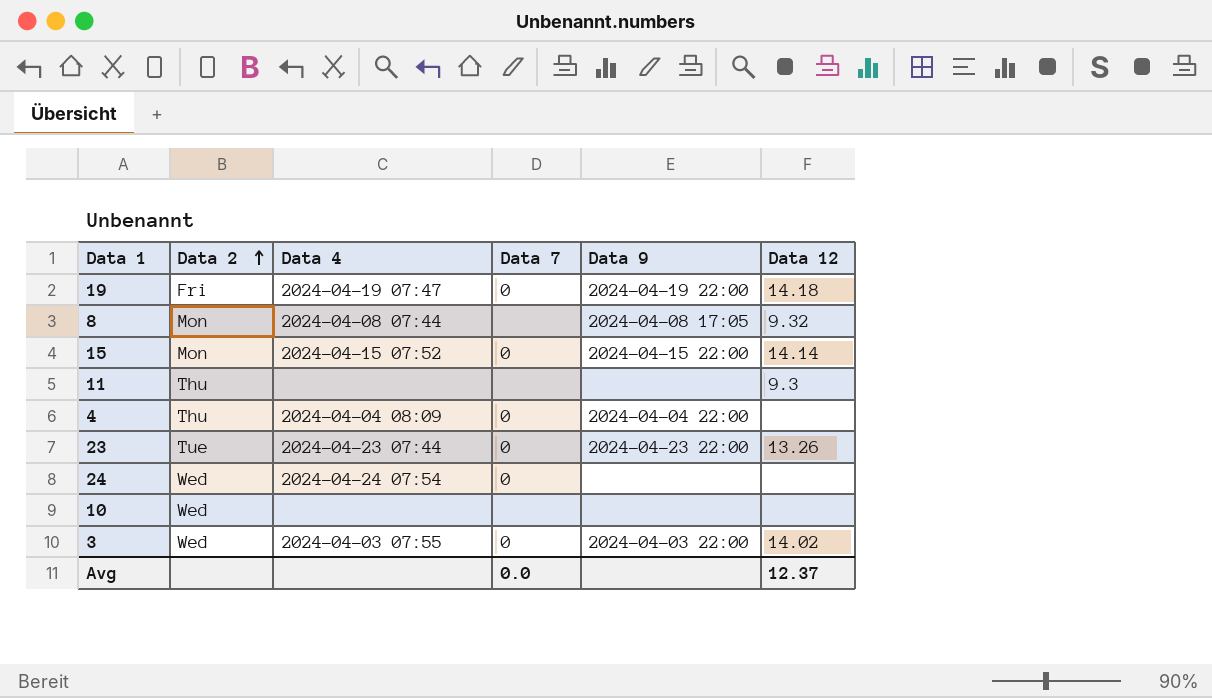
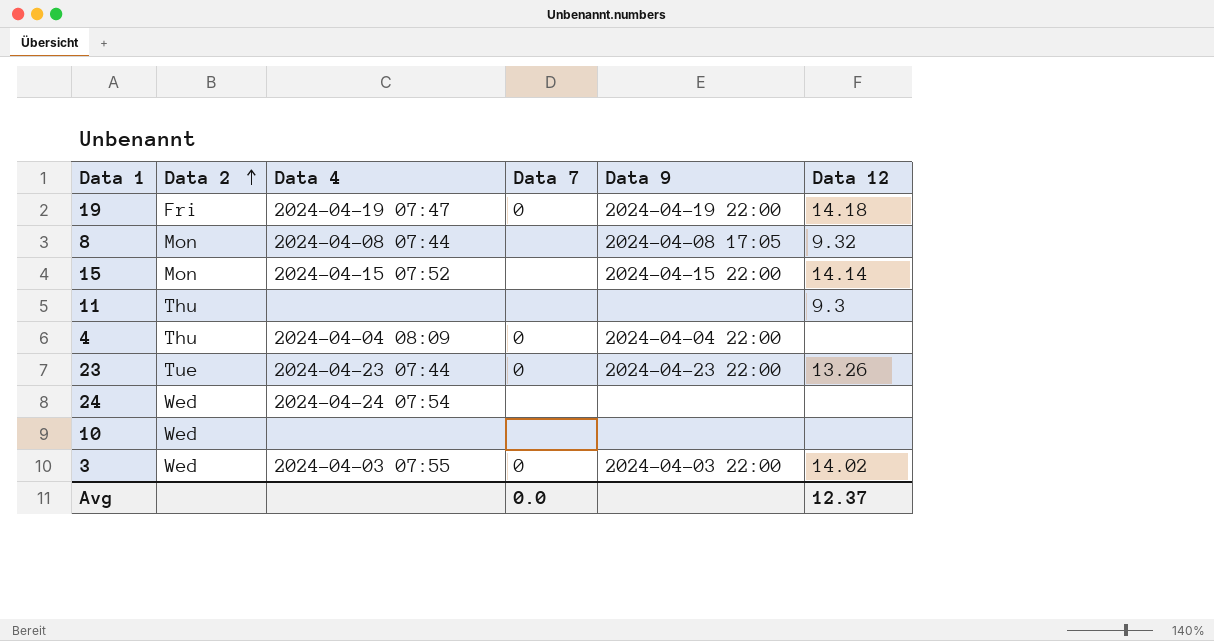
15 | Data 7: 0 -> none
24 | Data 7: 0 -> none

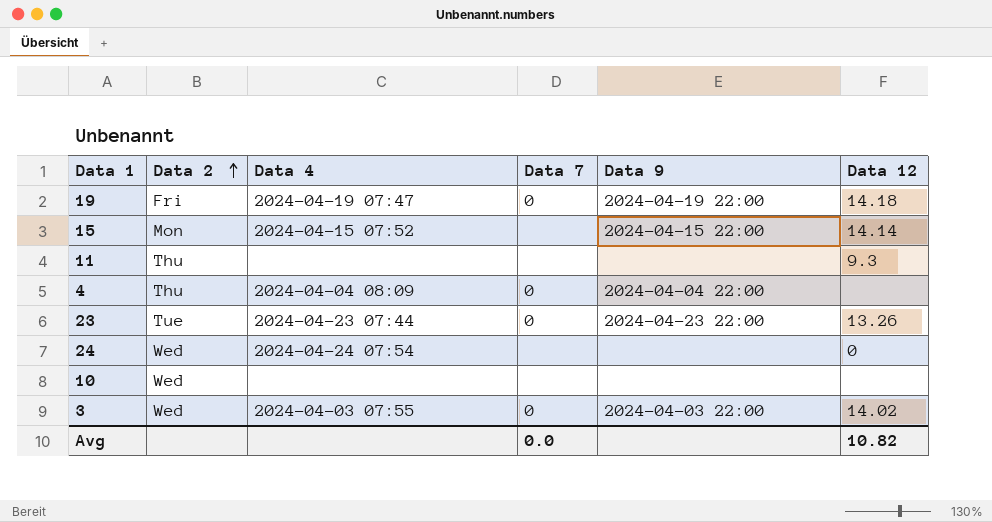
row 8: Mon | 2024-04-08 07:44 | none | 2024-04-08 17:05 | 9.32 -> none
24 | Data 12: none -> 0
Avg | Data 12: 12.37 -> 10.82

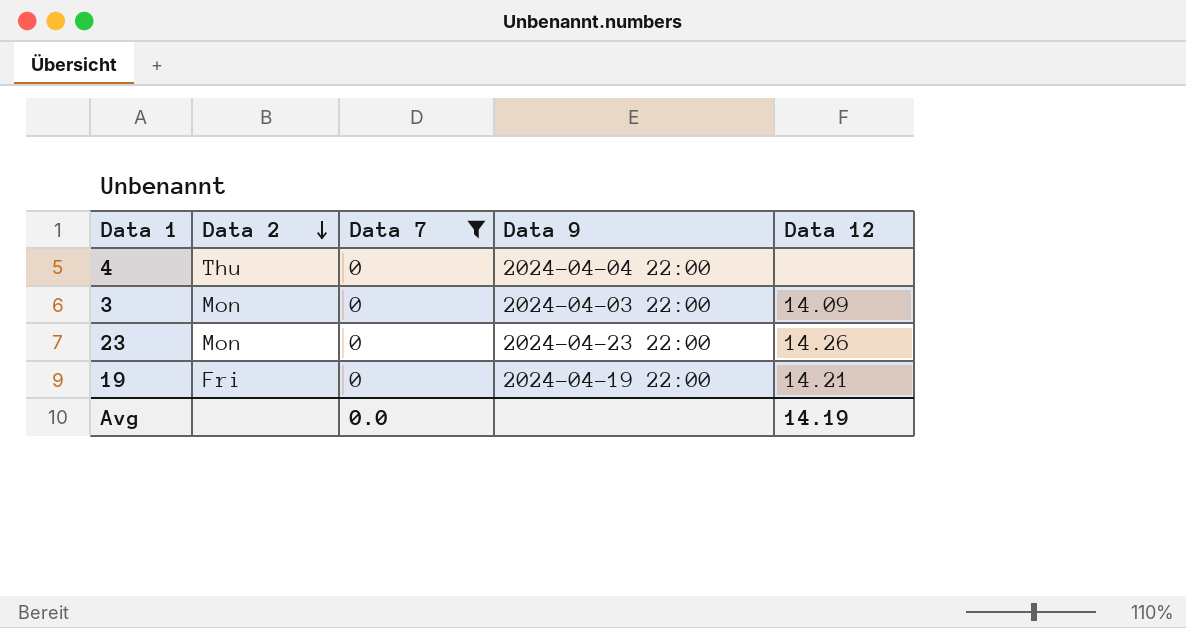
filter: none -> Data 7 = 0
row order: Data 2 ascending -> Data 2 descending
column Data 4 | position: 3 -> none
3 | Data 2: Wed -> Mon
3 | Data 12: 14.02 -> 14.09
23 | Data 2: Tue -> Mon
23 | Data 12: 13.26 -> 14.26
19 | Data 12: 14.18 -> 14.21
Avg | Data 12: 10.82 -> 14.19

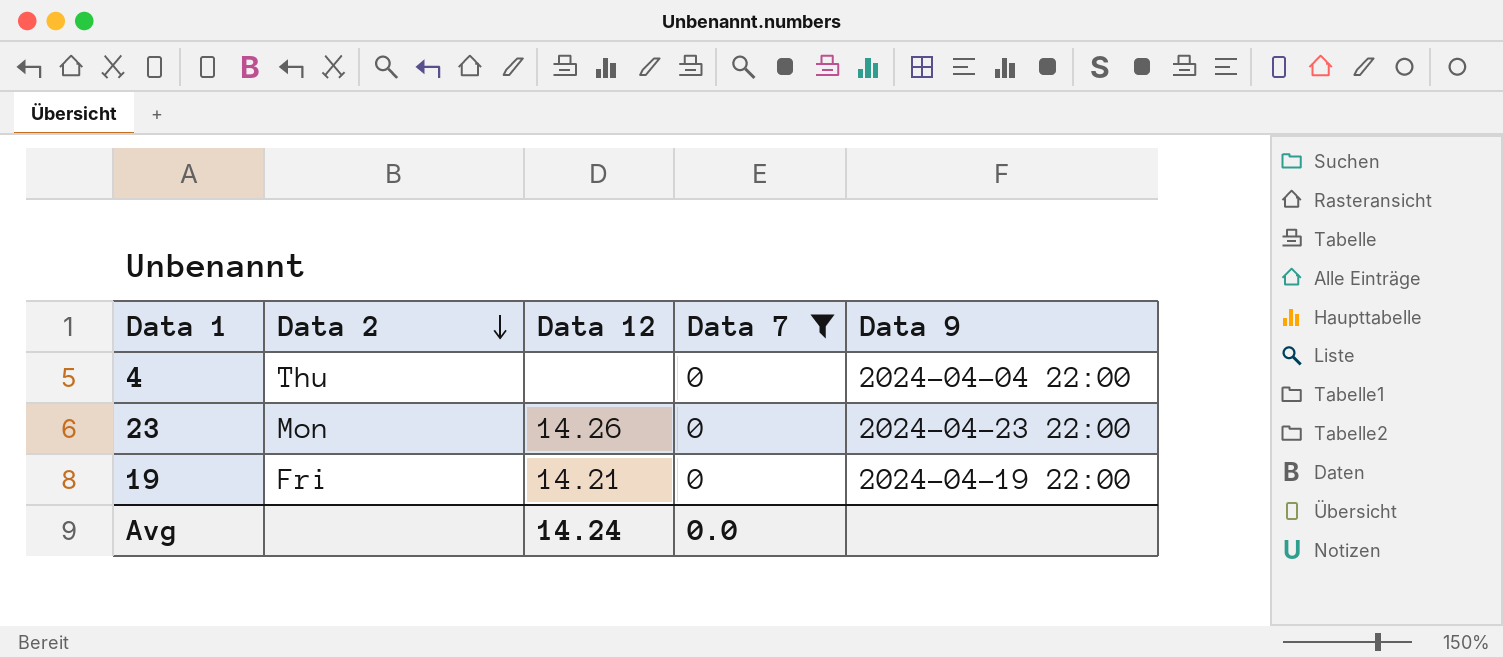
column Data 12 | position: 5 -> 3
row 3: Mon | 0 | 2024-04-03 22:00 | 14.09 -> none
Avg | Data 12: 14.19 -> 14.24

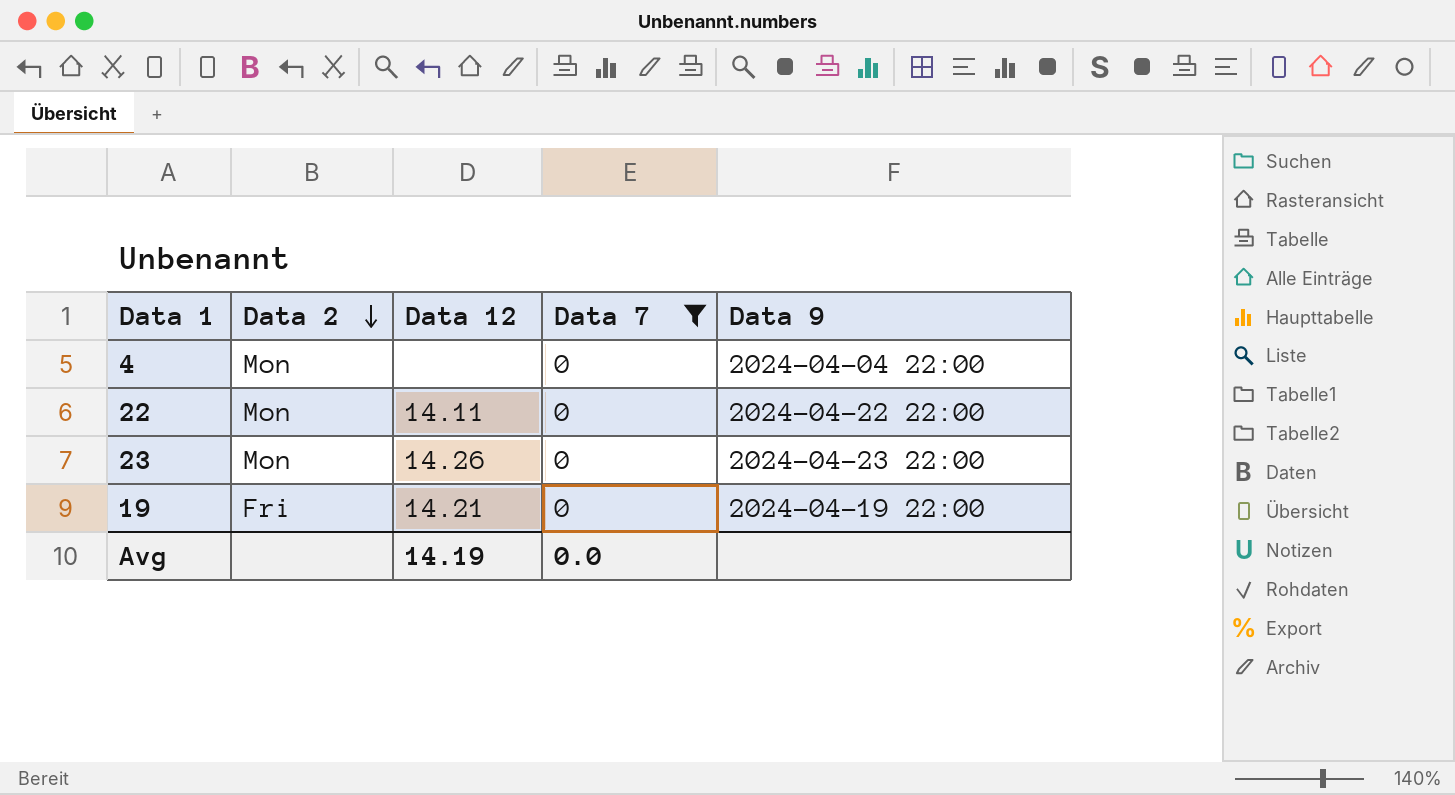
4 | Data 2: Thu -> Mon
row 22: none -> Mon | 14.11 | 0 | 2024-04-22 22:00
Avg | Data 12: 14.24 -> 14.19

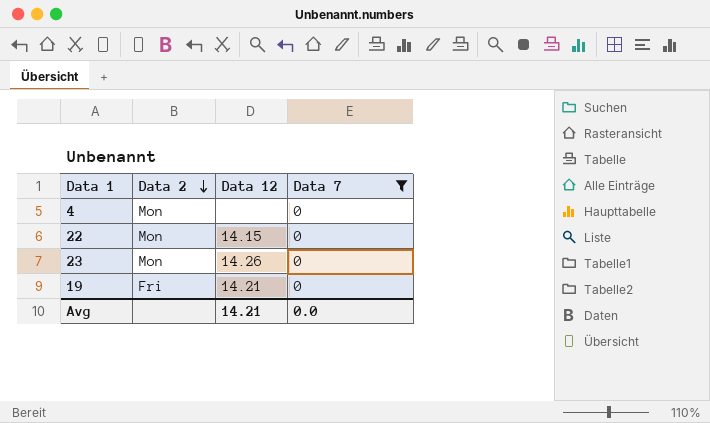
column Data 9 | position: 5 -> none
22 | Data 12: 14.11 -> 14.15
Avg | Data 12: 14.19 -> 14.21

